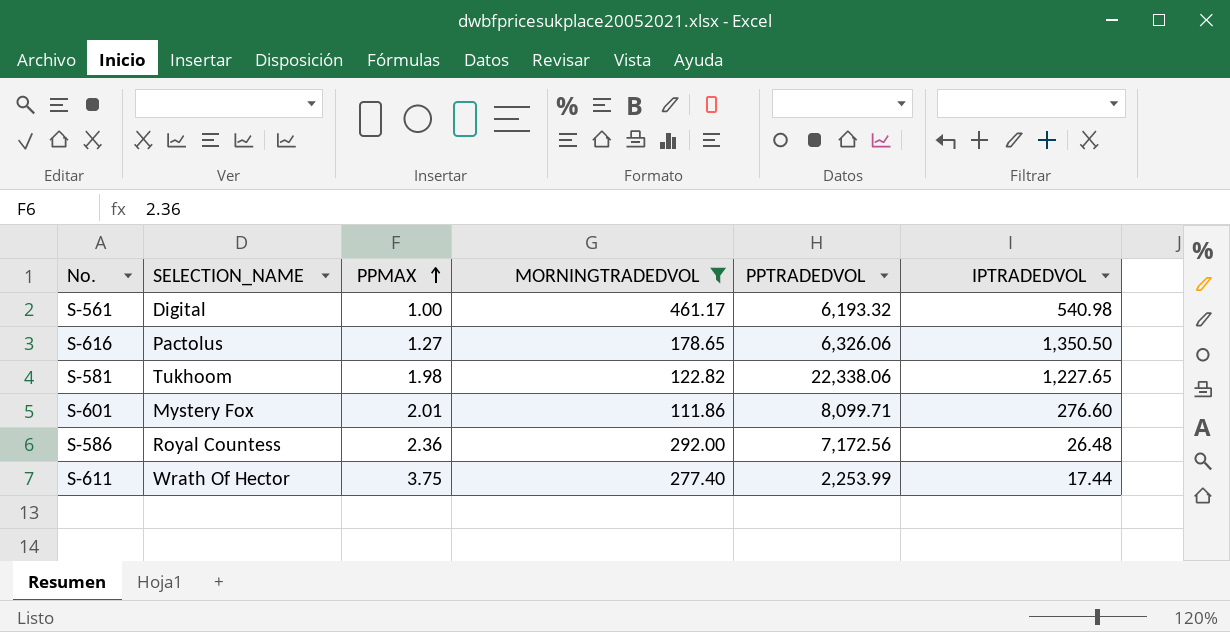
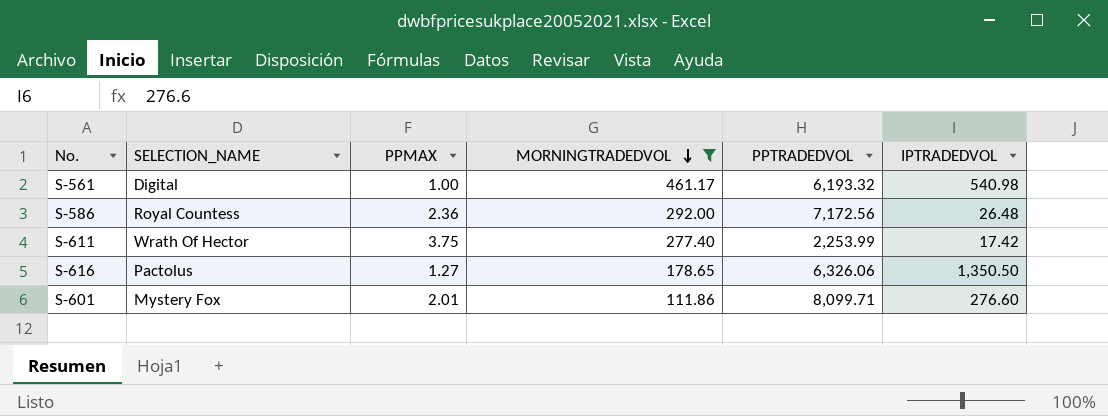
row order: PPMAX ascending -> MORNINGTRADEDVOL descending
row S-581: Tukhoom | 1.98 | 122.82 | 22,338.06 | 1,227.65 -> none
S-611 | IPTRADEDVOL: 17.44 -> 17.42

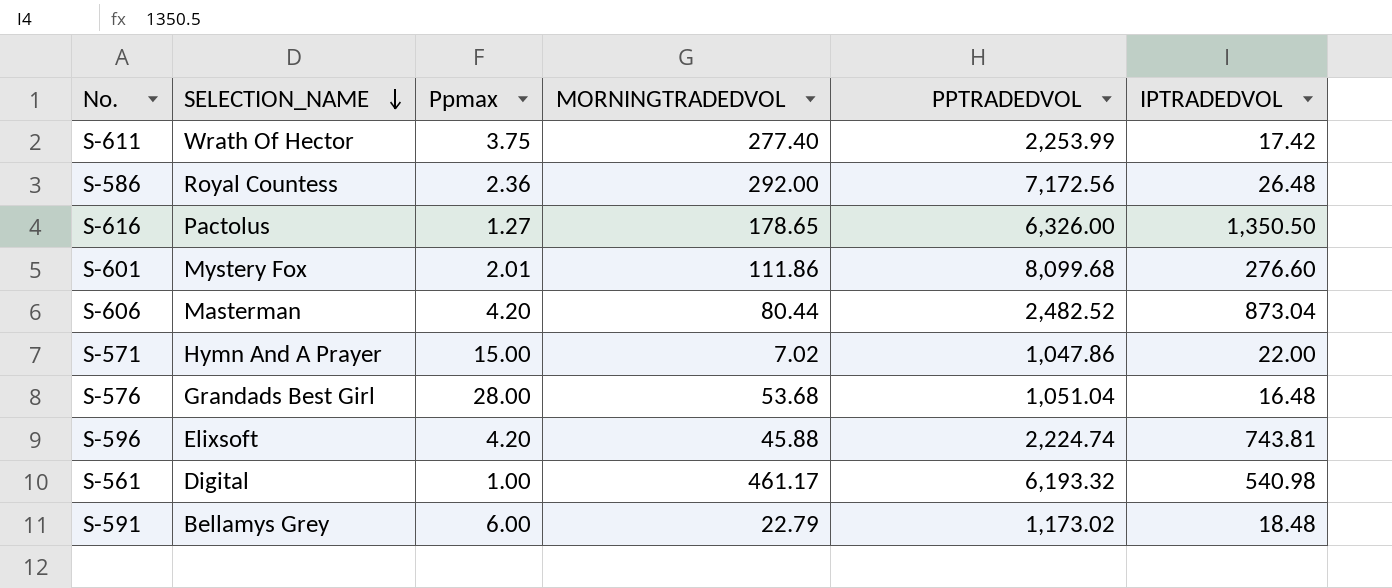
filter: MORNINGTRADEDVOL >= 111.86 -> none
row order: MORNINGTRADEDVOL descending -> SELECTION_NAME descending
column name: PPMAX -> Ppmax
S-616 | PPTRADEDVOL: 6,326.06 -> 6,326.00
S-601 | PPTRADEDVOL: 8,099.71 -> 8,099.68

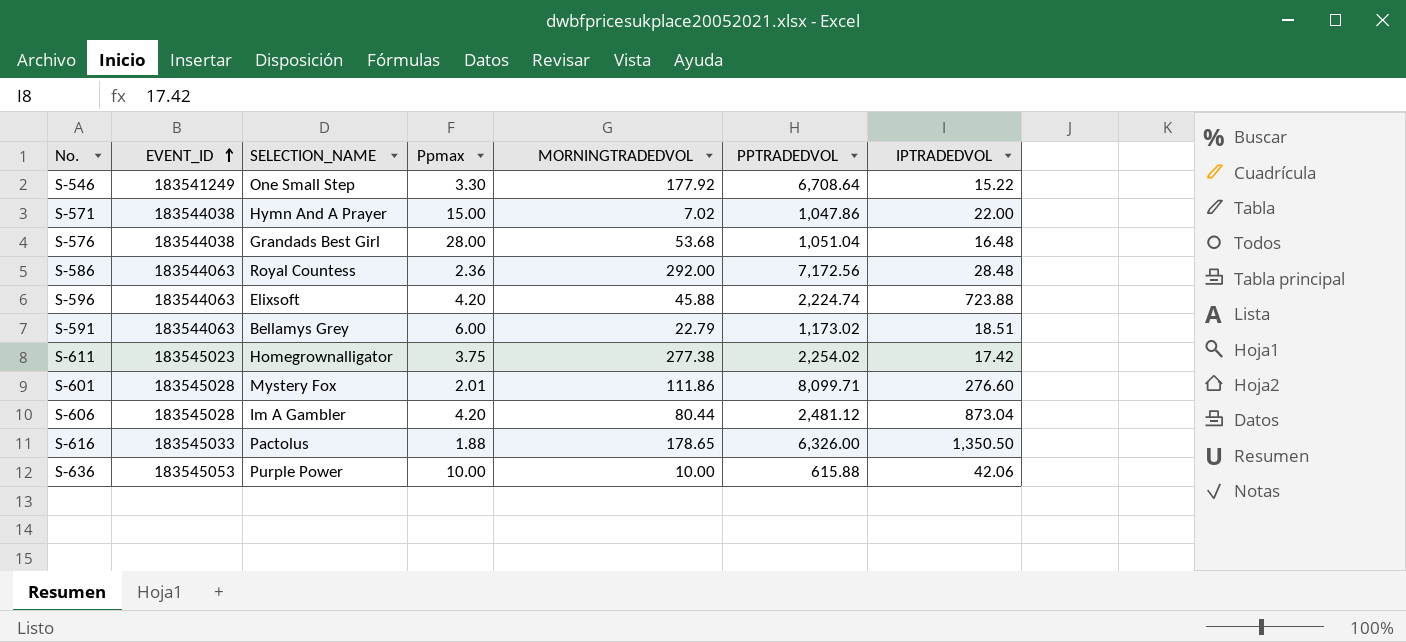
row order: SELECTION_NAME descending -> EVENT_ID ascending
column EVENT_ID | position: none -> 2
row S-561: Digital | 1.00 | 461.17 | 6,193.32 | 540.98 -> none
row S-546: none -> 183541249 | One Small Step | 3.30 | 177.92 | 6,708.64 | 15.22
S-586 | IPTRADEDVOL: 26.48 -> 28.48
S-596 | IPTRADEDVOL: 743.81 -> 723.88
S-591 | IPTRADEDVOL: 18.48 -> 18.51
S-611 | SELECTION_NAME: Wrath Of Hector -> Homegrownalligator
S-611 | MORNINGTRADEDVOL: 277.40 -> 277.38
S-611 | PPTRADEDVOL: 2,253.99 -> 2,254.02
S-601 | PPTRADEDVOL: 8,099.68 -> 8,099.71
S-606 | SELECTION_NAME: Masterman -> Im A Gambler
S-606 | PPTRADEDVOL: 2,482.52 -> 2,481.12
S-616 | Ppmax: 1.27 -> 1.88
row S-636: none -> 183545053 | Purple Power | 10.00 | 10.00 | 615.88 | 42.06

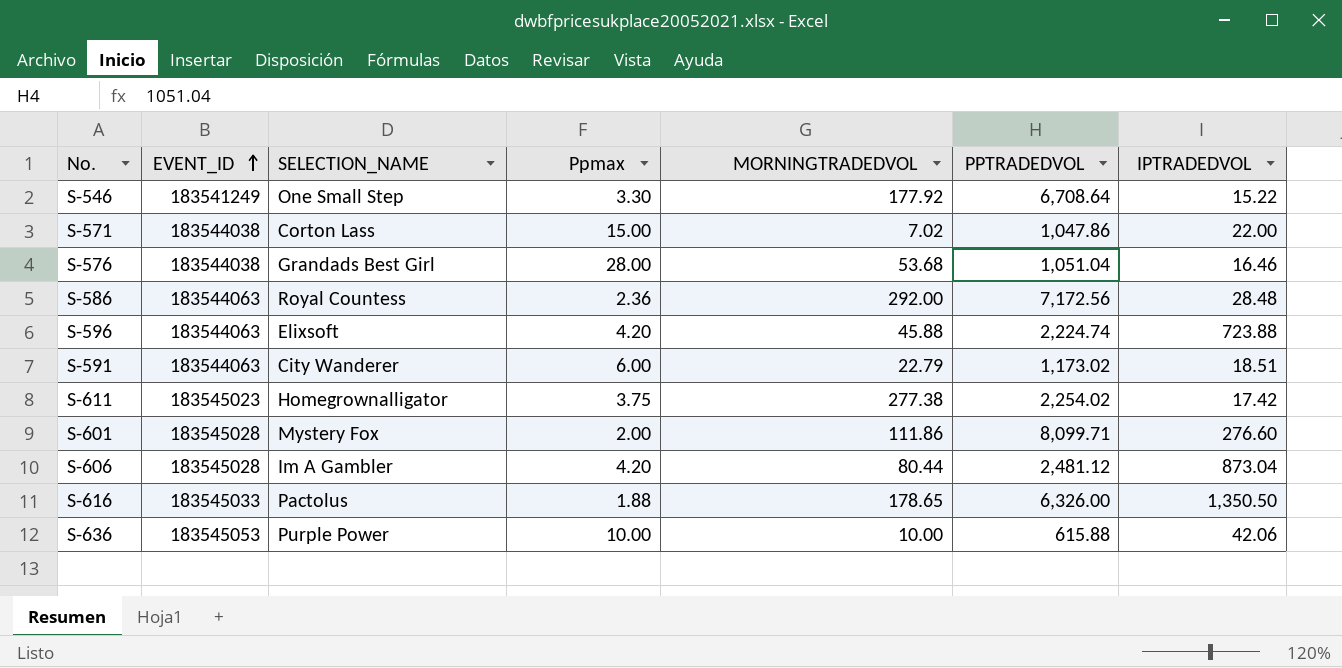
S-571 | SELECTION_NAME: Hymn And A Prayer -> Corton Lass
S-576 | IPTRADEDVOL: 16.48 -> 16.46
S-591 | SELECTION_NAME: Bellamys Grey -> City Wanderer
S-601 | Ppmax: 2.01 -> 2.00

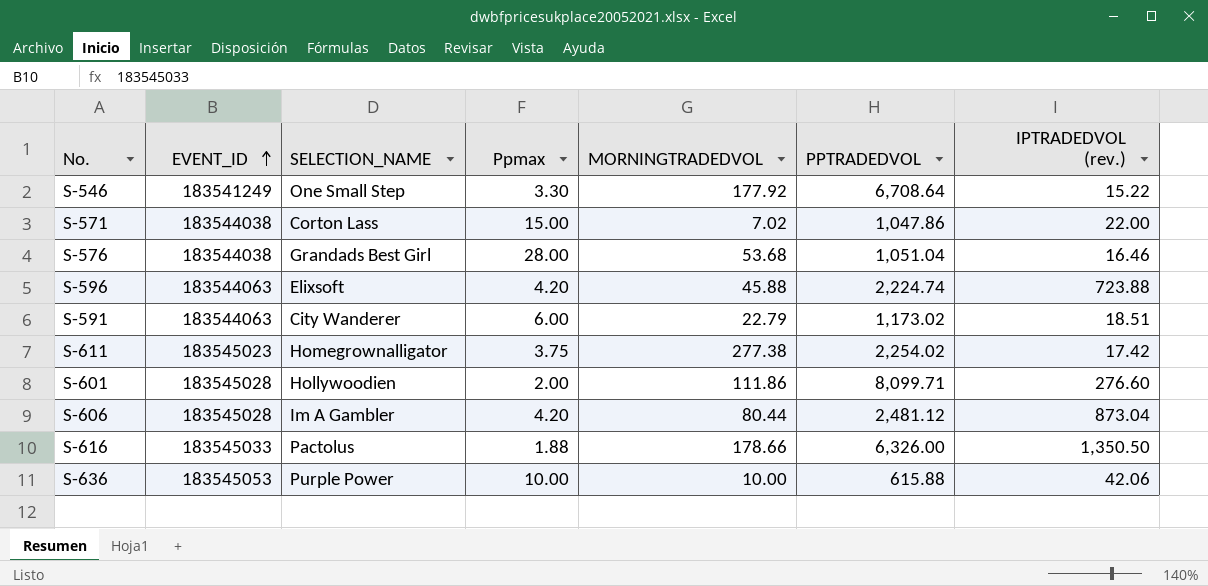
column name: IPTRADEDVOL -> IPTRADEDVOL (rev.)
row S-586: 183544063 | Royal Countess | 2.36 | 292.00 | 7,172.56 | 28.48 -> none
S-601 | SELECTION_NAME: Mystery Fox -> Hollywoodien
S-616 | MORNINGTRADEDVOL: 178.65 -> 178.66

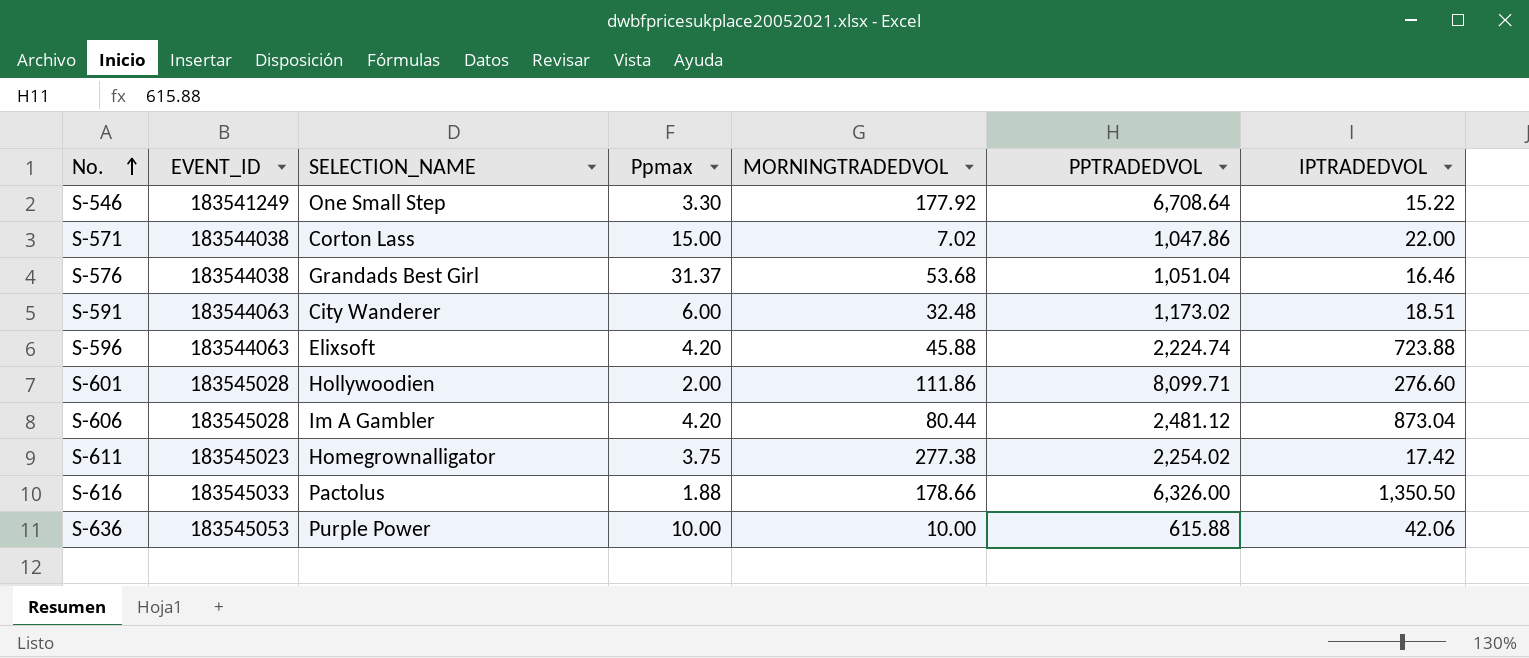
row order: EVENT_ID ascending -> No. ascending
column name: IPTRADEDVOL (rev.) -> IPTRADEDVOL
S-576 | Ppmax: 28.00 -> 31.37
S-591 | MORNINGTRADEDVOL: 22.79 -> 32.48

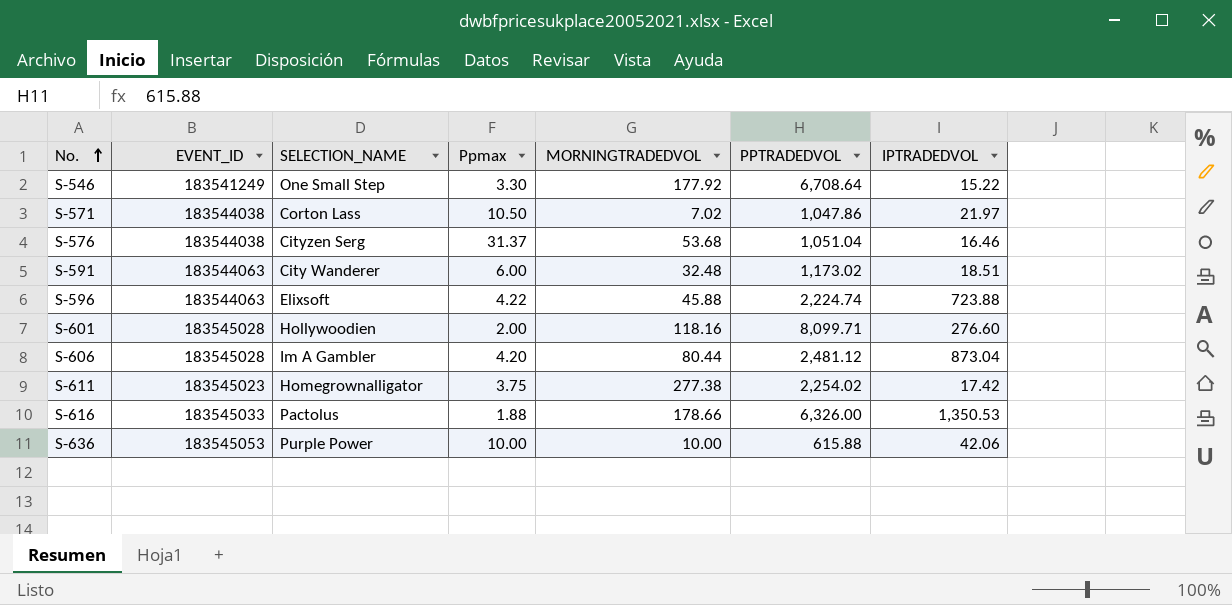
S-571 | Ppmax: 15.00 -> 10.50
S-571 | IPTRADEDVOL: 22.00 -> 21.97
S-576 | SELECTION_NAME: Grandads Best Girl -> Cityzen Serg
S-596 | Ppmax: 4.20 -> 4.22
S-601 | MORNINGTRADEDVOL: 111.86 -> 118.16
S-616 | IPTRADEDVOL: 1,350.50 -> 1,350.53

